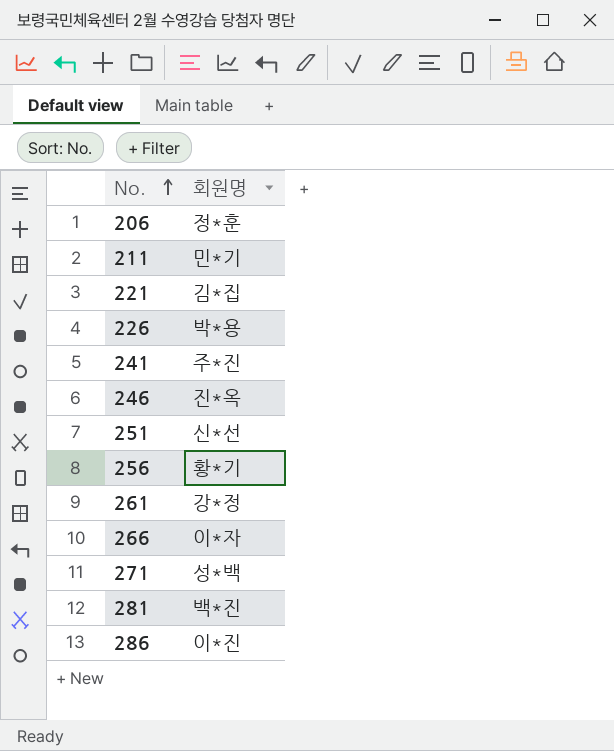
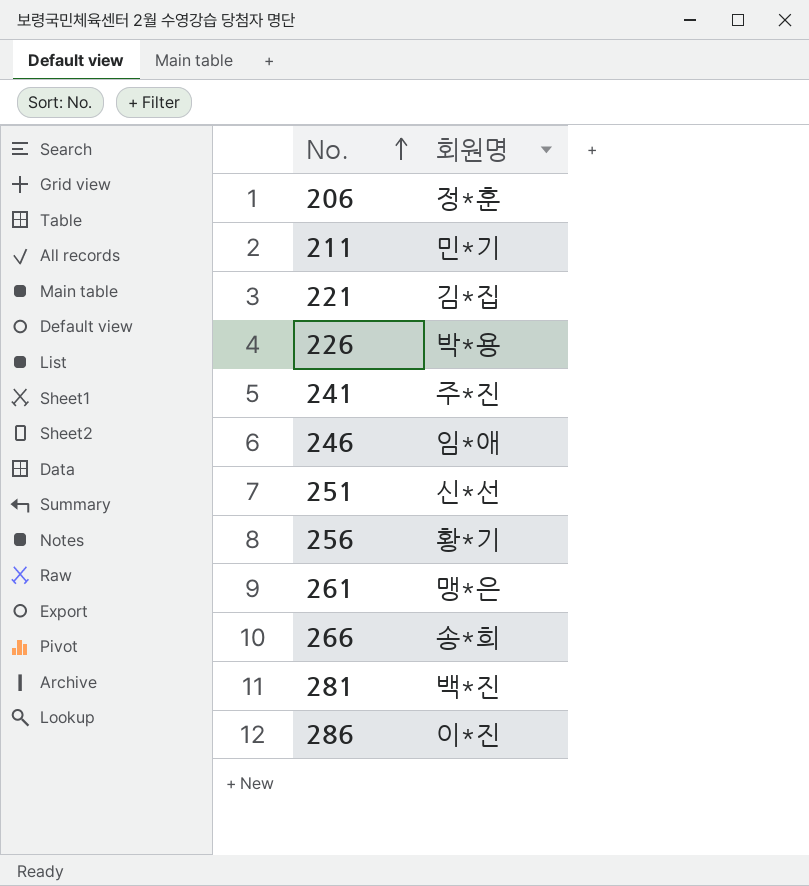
row 271: 성*백 -> none
246 | 회원명: 진*옥 -> 임*애
261 | 회원명: 강*정 -> 맹*은
266 | 회원명: 이*자 -> 송*희

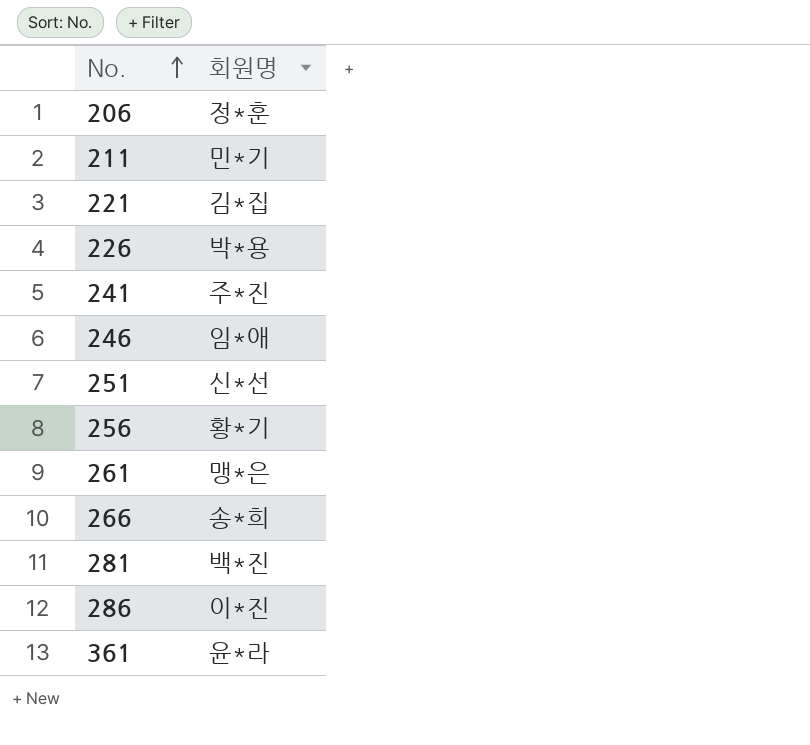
row 361: none -> 윤*라

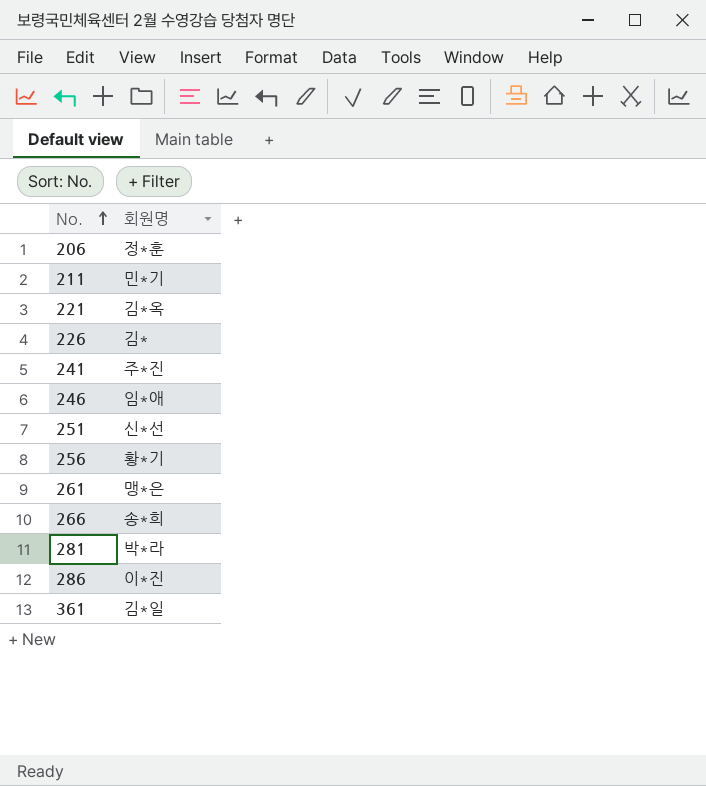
221 | 회원명: 김*집 -> 김*옥
226 | 회원명: 박*용 -> 김*
281 | 회원명: 백*진 -> 박*라
361 | 회원명: 윤*라 -> 김*일

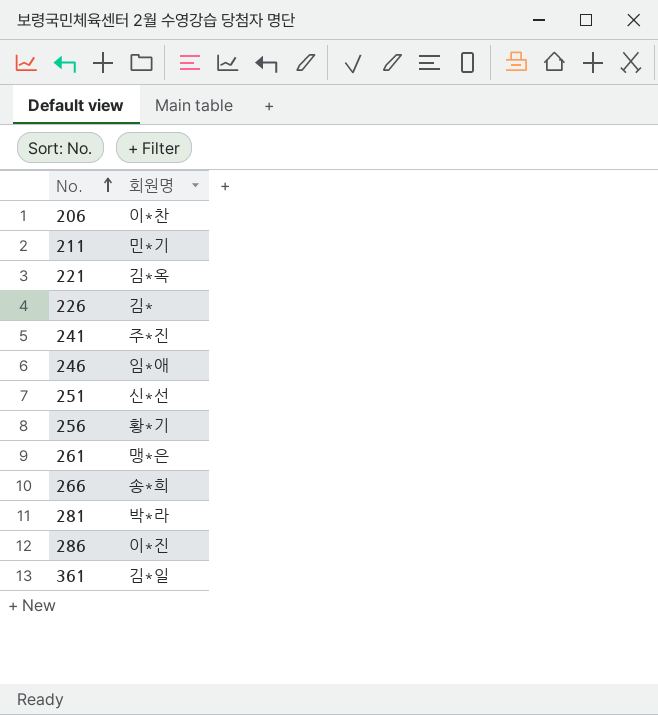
206 | 회원명: 정*훈 -> 이*찬

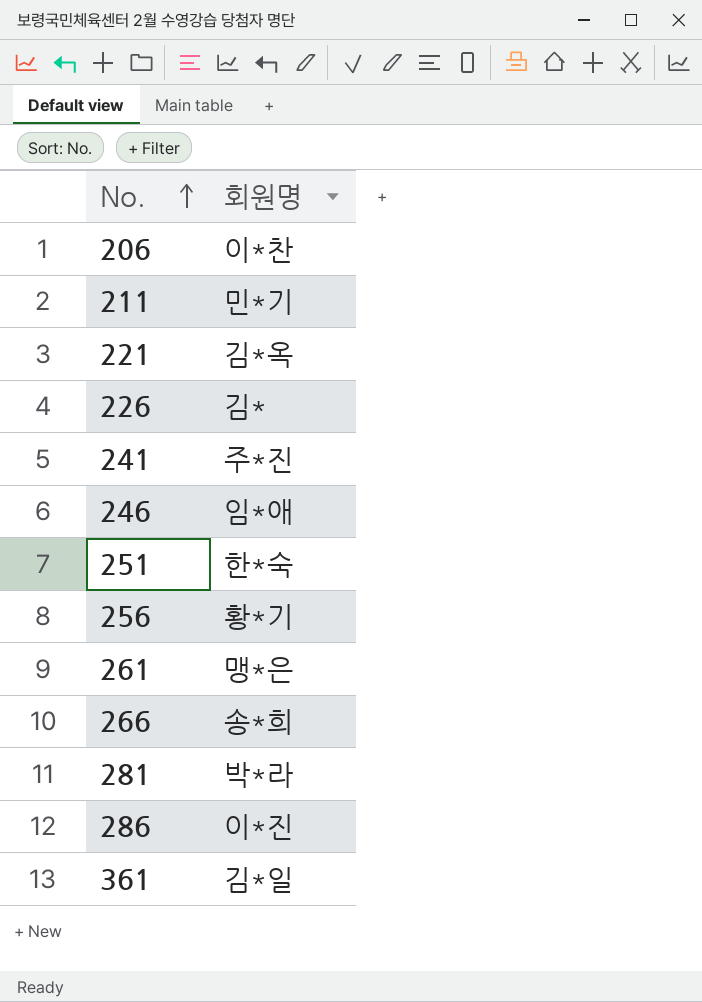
251 | 회원명: 신*선 -> 한*숙

